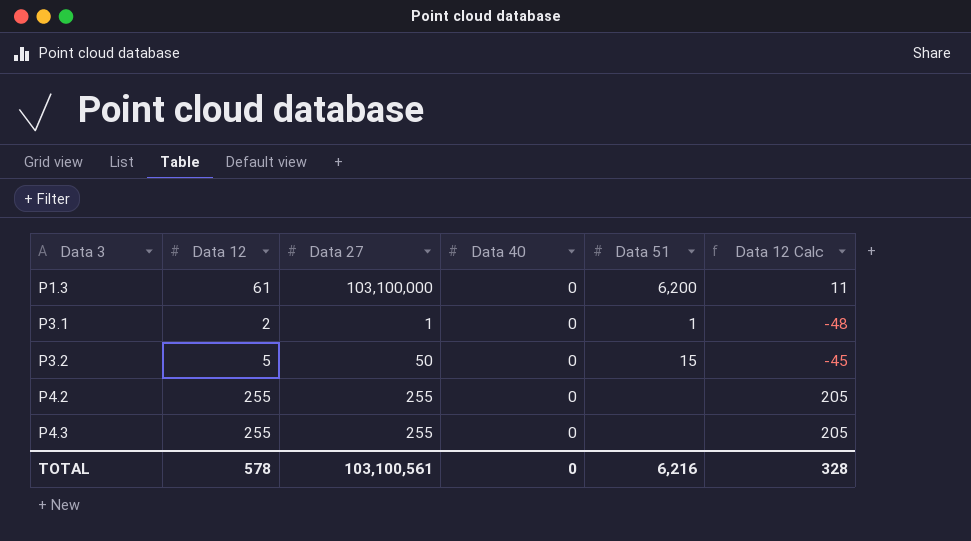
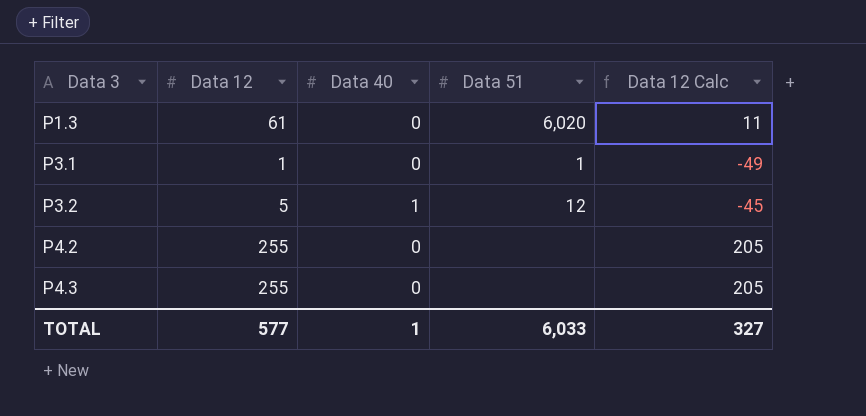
column Data 27 | position: 3 -> none
P1.3 | Data 51: 6,200 -> 6,020
P3.1 | Data 12: 2 -> 1
P3.1 | Data 12 Calc: -48 -> -49
P3.2 | Data 40: 0 -> 1
P3.2 | Data 51: 15 -> 12
TOTAL | Data 12: 578 -> 577
TOTAL | Data 40: 0 -> 1
TOTAL | Data 51: 6,216 -> 6,033
TOTAL | Data 12 Calc: 328 -> 327

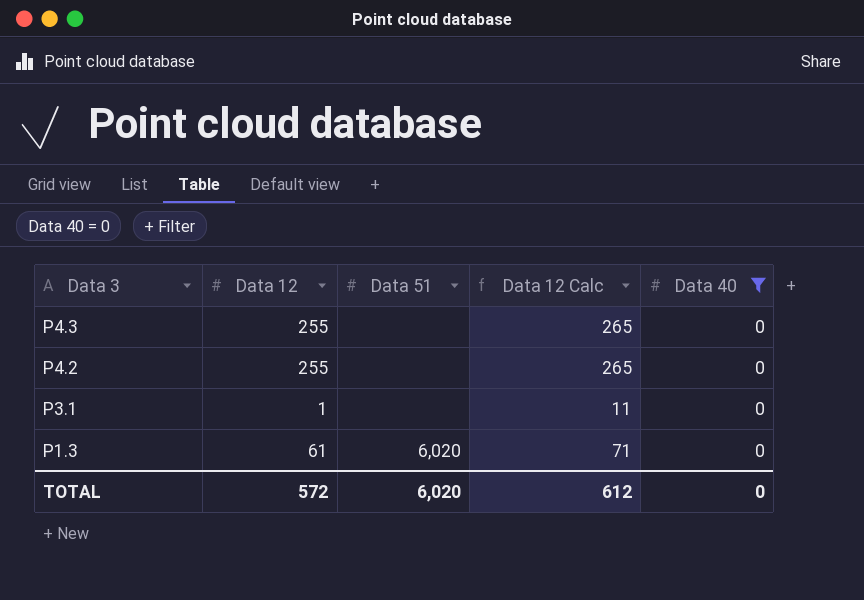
filter: none -> Data 40 = 0
row order: Data 3 ascending -> Data 3 descending
column Data 12 Calc | formula: [Data 12] - 50 -> [Data 12] + 10
column Data 40 | position: 3 -> 5
P3.1 | Data 51: 1 -> none
TOTAL | Data 12: 577 -> 572
TOTAL | Data 51: 6,033 -> 6,020
TOTAL | Data 12 Calc: 327 -> 612
TOTAL | Data 40: 1 -> 0

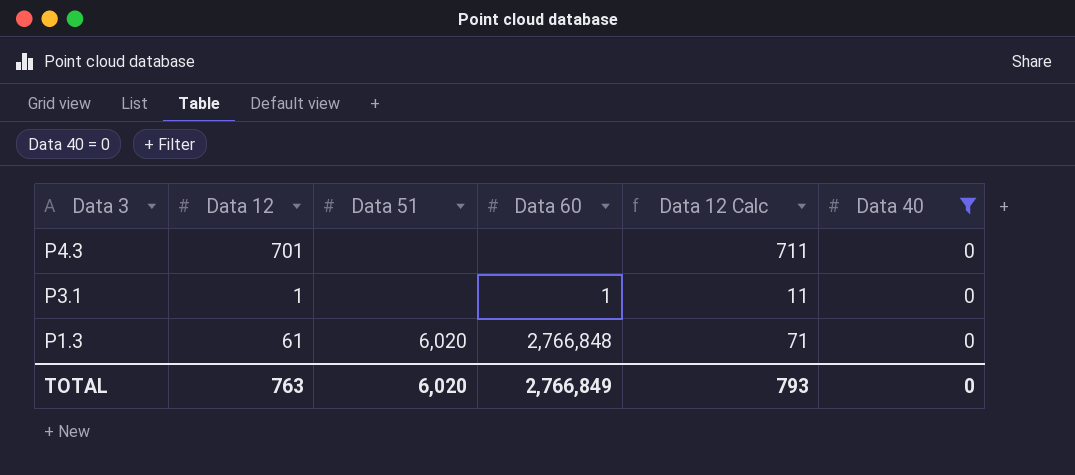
column Data 60 | position: none -> 4
row P4.2: 255 | none | 265 | 0 -> none
P4.3 | Data 12: 255 -> 701
P4.3 | Data 12 Calc: 265 -> 711
TOTAL | Data 12: 572 -> 763
TOTAL | Data 12 Calc: 612 -> 793

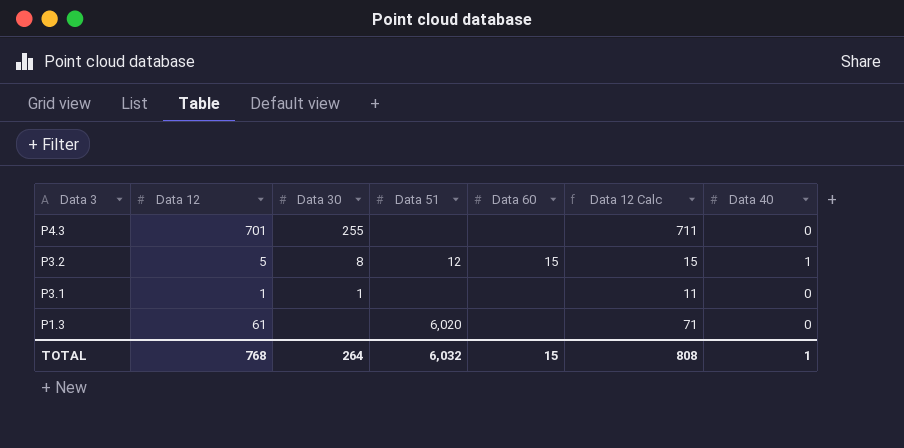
filter: Data 40 = 0 -> none
column Data 30 | position: none -> 3
P3.1 | Data 60: 1 -> none
P1.3 | Data 60: 2,766,848 -> none
TOTAL | Data 12: 763 -> 768
TOTAL | Data 51: 6,020 -> 6,032
TOTAL | Data 60: 2,766,849 -> 15
TOTAL | Data 12 Calc: 793 -> 808
TOTAL | Data 40: 0 -> 1

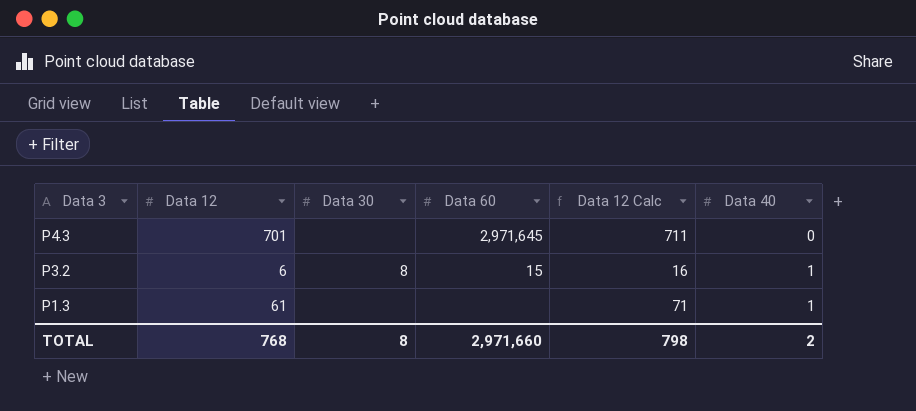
column Data 51 | position: 4 -> none
row P3.1: 1 | 1 | none | none | 11 | 0 -> none
P4.3 | Data 30: 255 -> none
P4.3 | Data 60: none -> 2,971,645
P3.2 | Data 12: 5 -> 6
P3.2 | Data 12 Calc: 15 -> 16
P1.3 | Data 40: 0 -> 1
TOTAL | Data 30: 264 -> 8
TOTAL | Data 60: 15 -> 2,971,660
TOTAL | Data 12 Calc: 808 -> 798
TOTAL | Data 40: 1 -> 2

